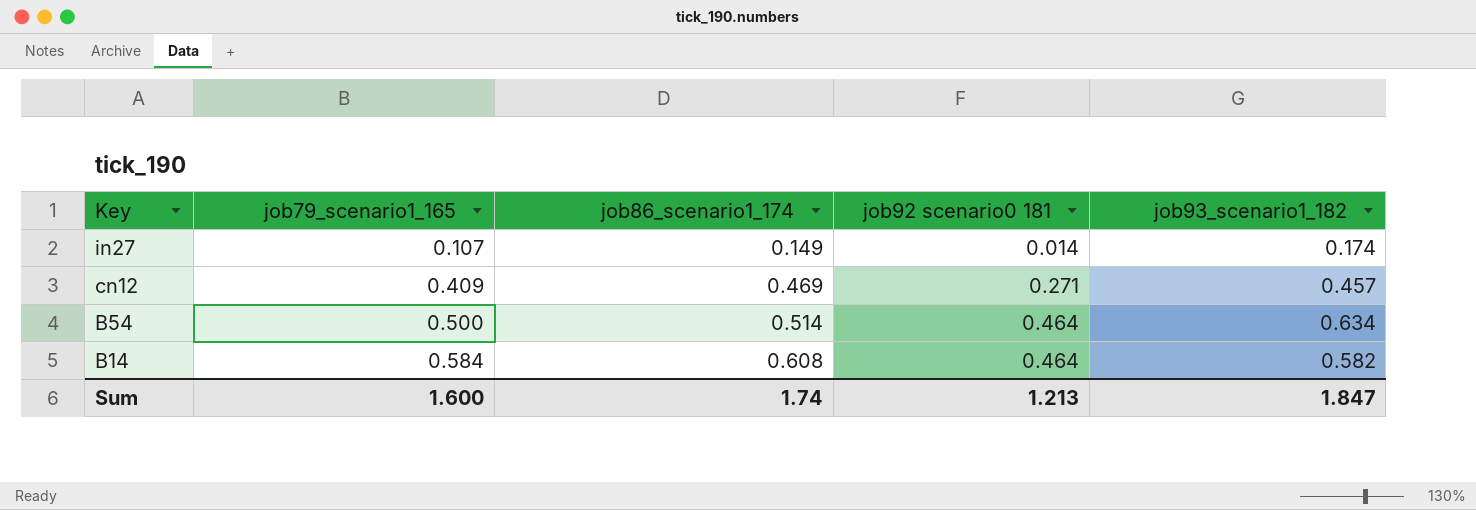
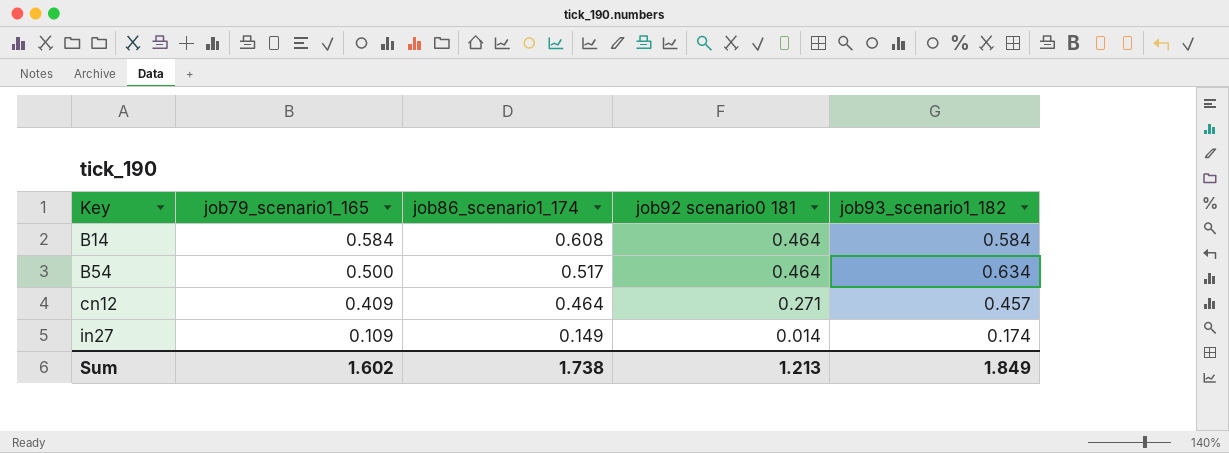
row order: Key descending -> Key ascending
B14 | job93_scenario1_182: 0.582 -> 0.584
B54 | job86_scenario1_174: 0.514 -> 0.517
cn12 | job86_scenario1_174: 0.469 -> 0.464
in27 | job79_scenario1_165: 0.107 -> 0.109
Sum | job79_scenario1_165: 1.600 -> 1.602
Sum | job86_scenario1_174: 1.74 -> 1.738
Sum | job93_scenario1_182: 1.847 -> 1.849

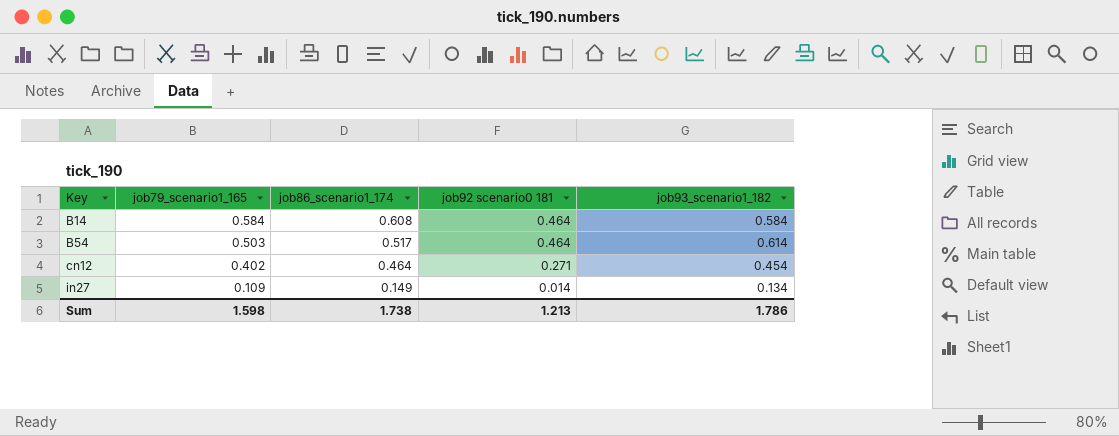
B54 | job79_scenario1_165: 0.500 -> 0.503
B54 | job93_scenario1_182: 0.634 -> 0.614
cn12 | job79_scenario1_165: 0.409 -> 0.402
cn12 | job93_scenario1_182: 0.457 -> 0.454
in27 | job93_scenario1_182: 0.174 -> 0.134
Sum | job79_scenario1_165: 1.602 -> 1.598
Sum | job93_scenario1_182: 1.849 -> 1.786

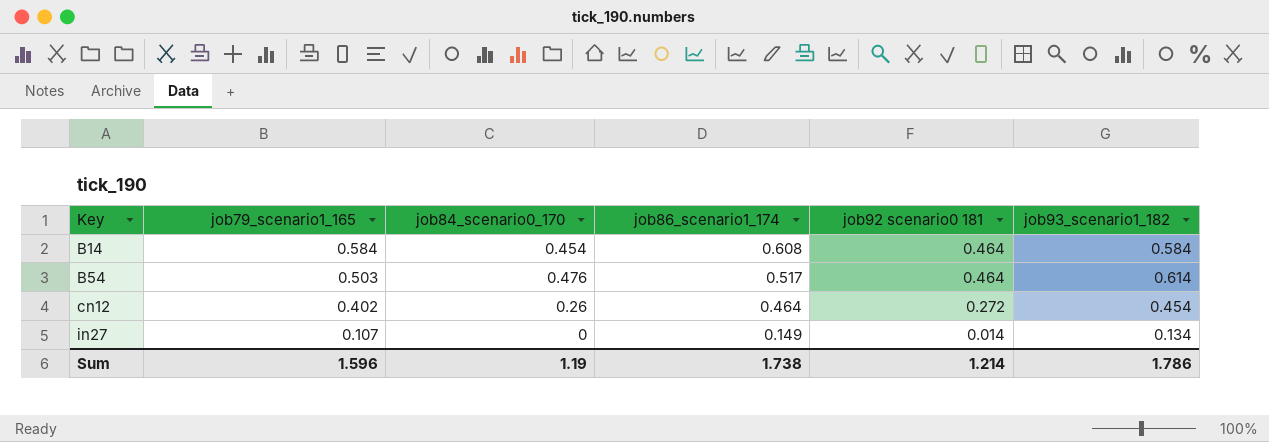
column job84_scenario0_170 | position: none -> 3
cn12 | job92 scenario0 181: 0.271 -> 0.272
in27 | job79_scenario1_165: 0.109 -> 0.107
Sum | job79_scenario1_165: 1.598 -> 1.596
Sum | job92 scenario0 181: 1.213 -> 1.214

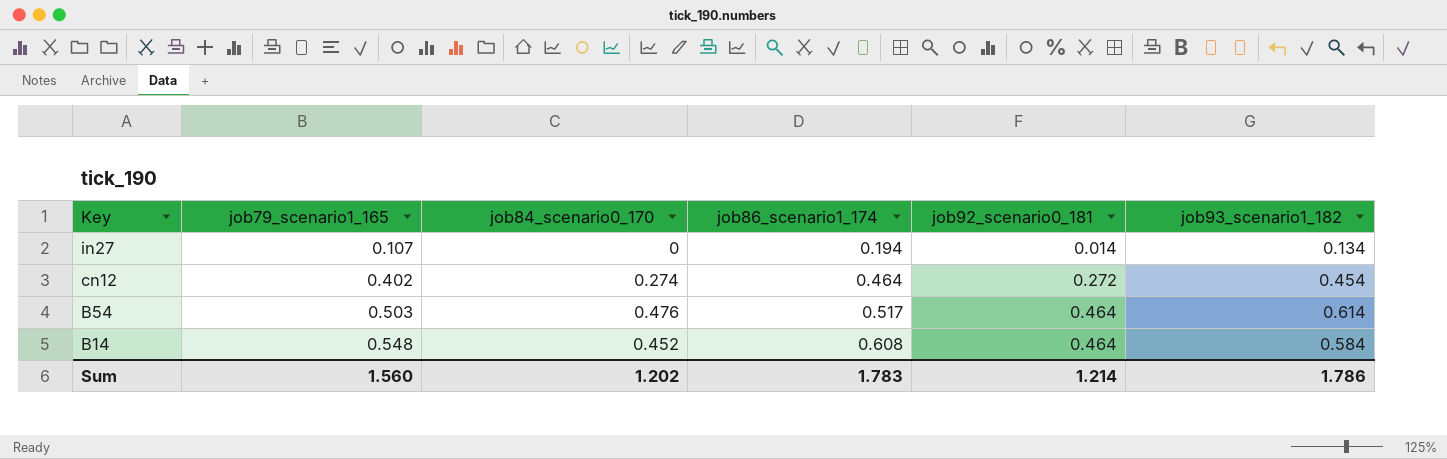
row order: Key ascending -> Key descending
column name: job92 scenario0 181 -> job92_scenario0_181
in27 | job86_scenario1_174: 0.149 -> 0.194
cn12 | job84_scenario0_170: 0.26 -> 0.274
B14 | job79_scenario1_165: 0.584 -> 0.548
B14 | job84_scenario0_170: 0.454 -> 0.452
Sum | job79_scenario1_165: 1.596 -> 1.560
Sum | job84_scenario0_170: 1.19 -> 1.202
Sum | job86_scenario1_174: 1.738 -> 1.783

